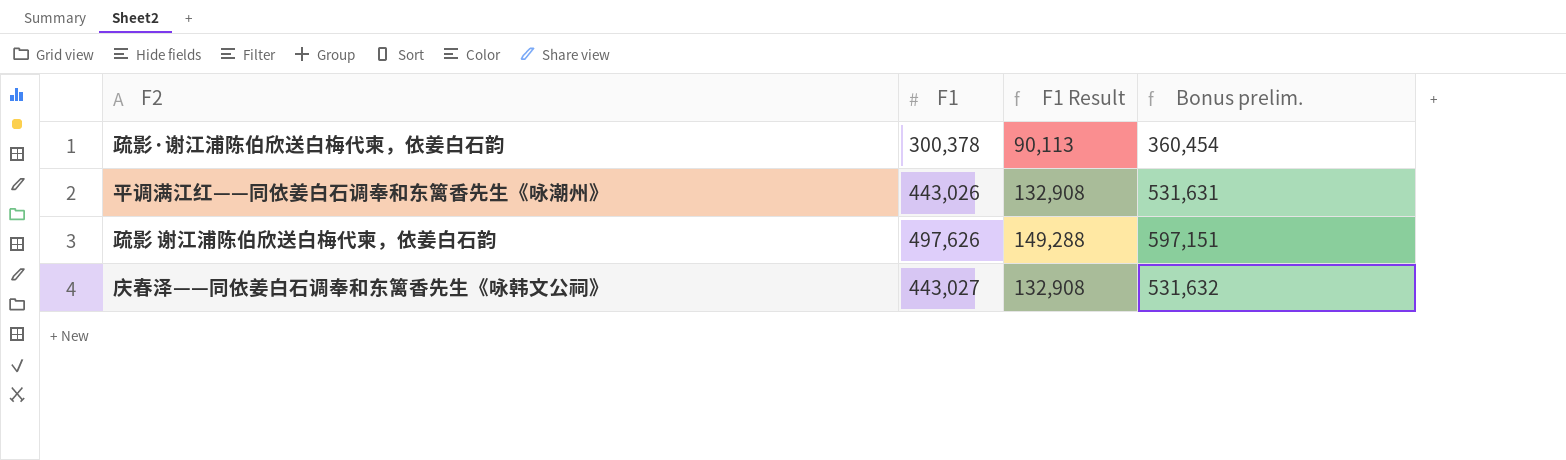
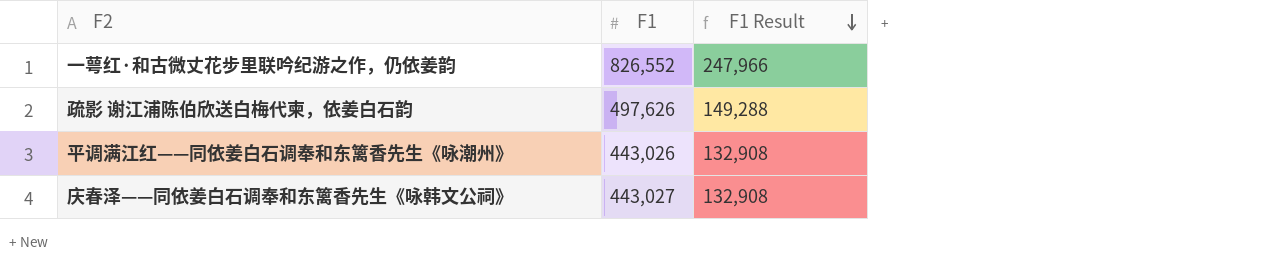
row order: none -> F1 Result descending
column Bonus prelim. | formula: [F1] * 1.2 -> none
row 疏影·谢江浦陈伯欣送白梅代柬，依姜白石韵: 300,378 | 90,113 | 360,454 -> none
row 一萼红·和古微丈花步里联吟纪游之作，仍依姜韵: none -> 826,552 | 247,966

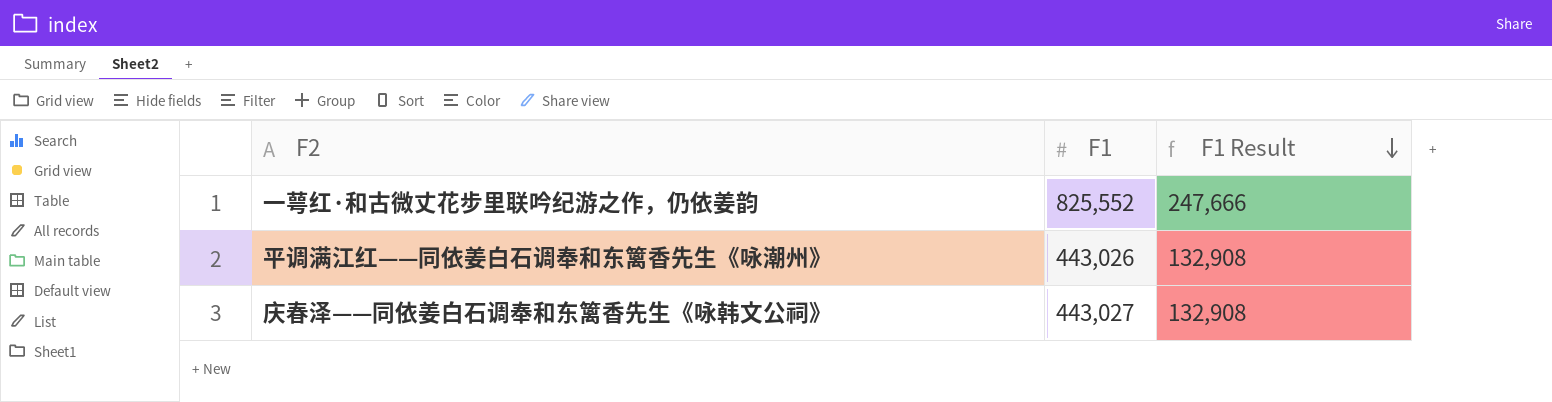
row 疏影 谢江浦陈伯欣送白梅代柬，依姜白石韵: 497,626 | 149,288 -> none
一萼红·和古微丈花步里联吟纪游之作，仍依姜韵 | F1: 826,552 -> 825,552
一萼红·和古微丈花步里联吟纪游之作，仍依姜韵 | F1 Result: 247,966 -> 247,666

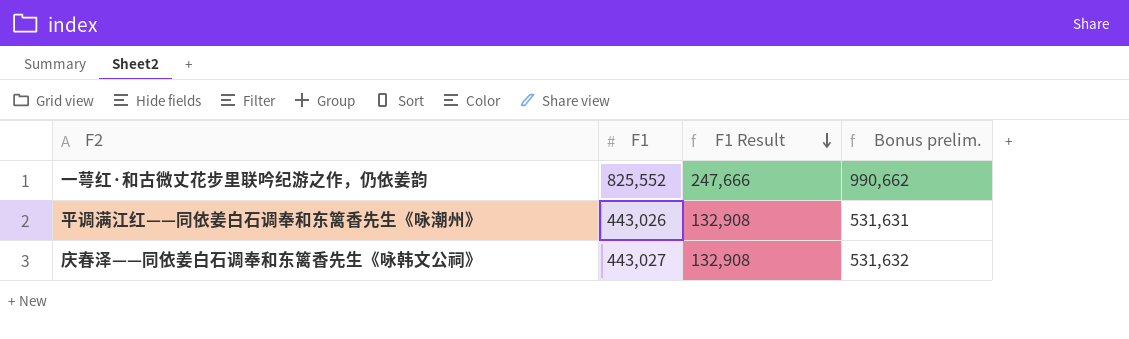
column Bonus prelim. | formula: none -> [F1] * 1.2

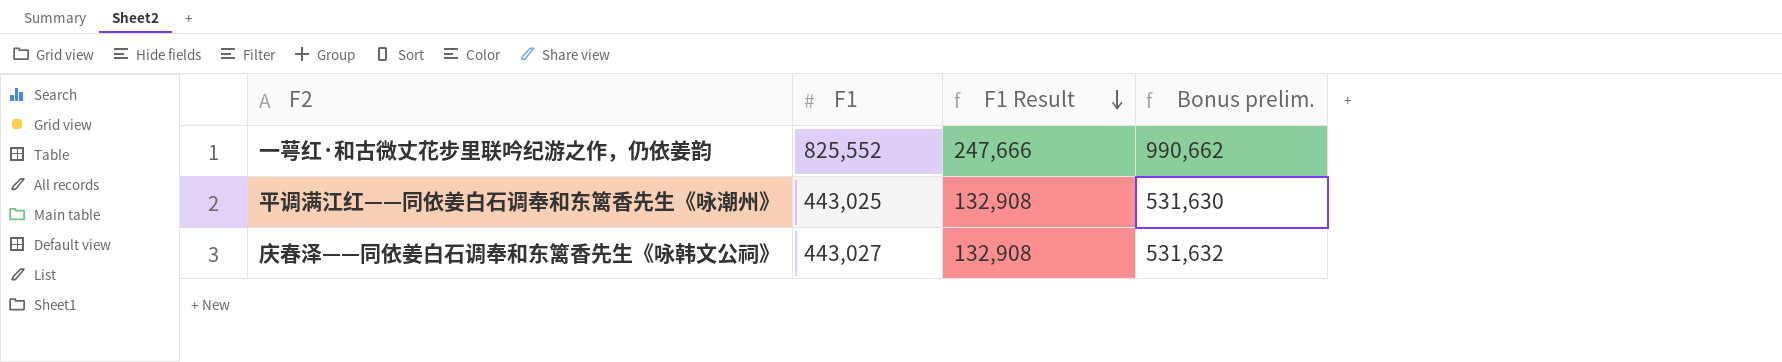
平调满江红——同依姜白石调奉和东篱香先生《咏潮州》 | F1: 443,026 -> 443,025
平调满江红——同依姜白石调奉和东篱香先生《咏潮州》 | Bonus prelim.: 531,631 -> 531,630

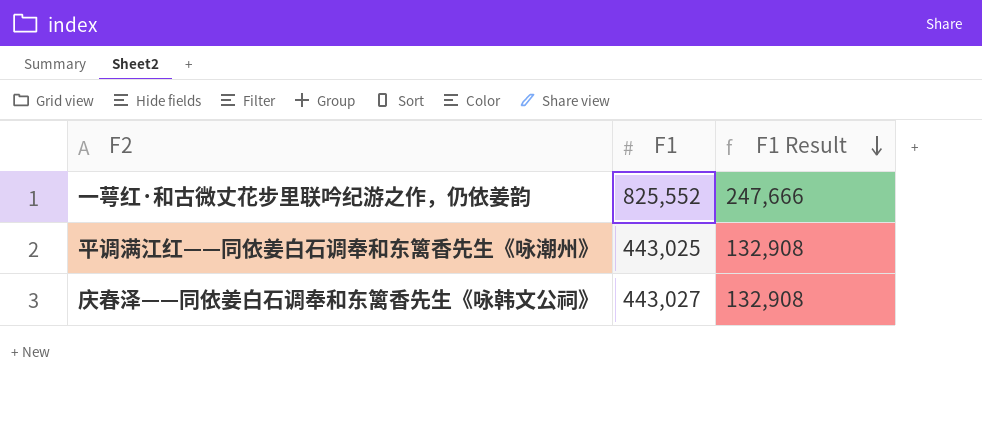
column Bonus prelim. | formula: [F1] * 1.2 -> none

